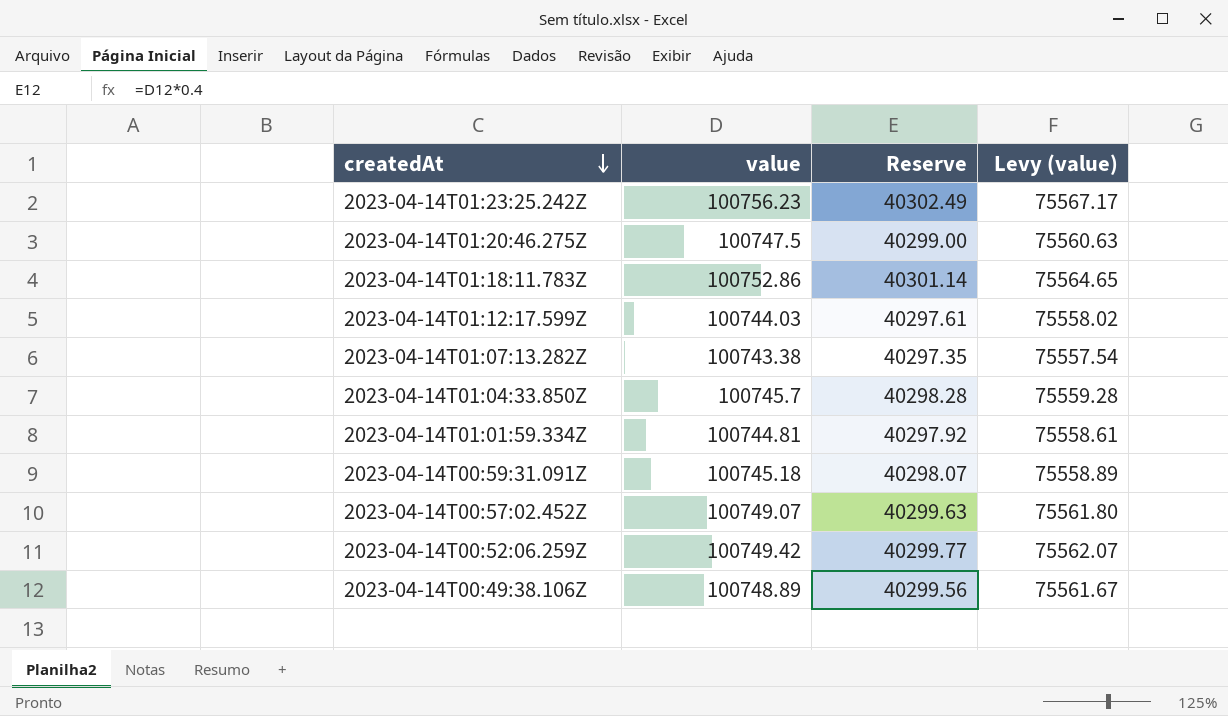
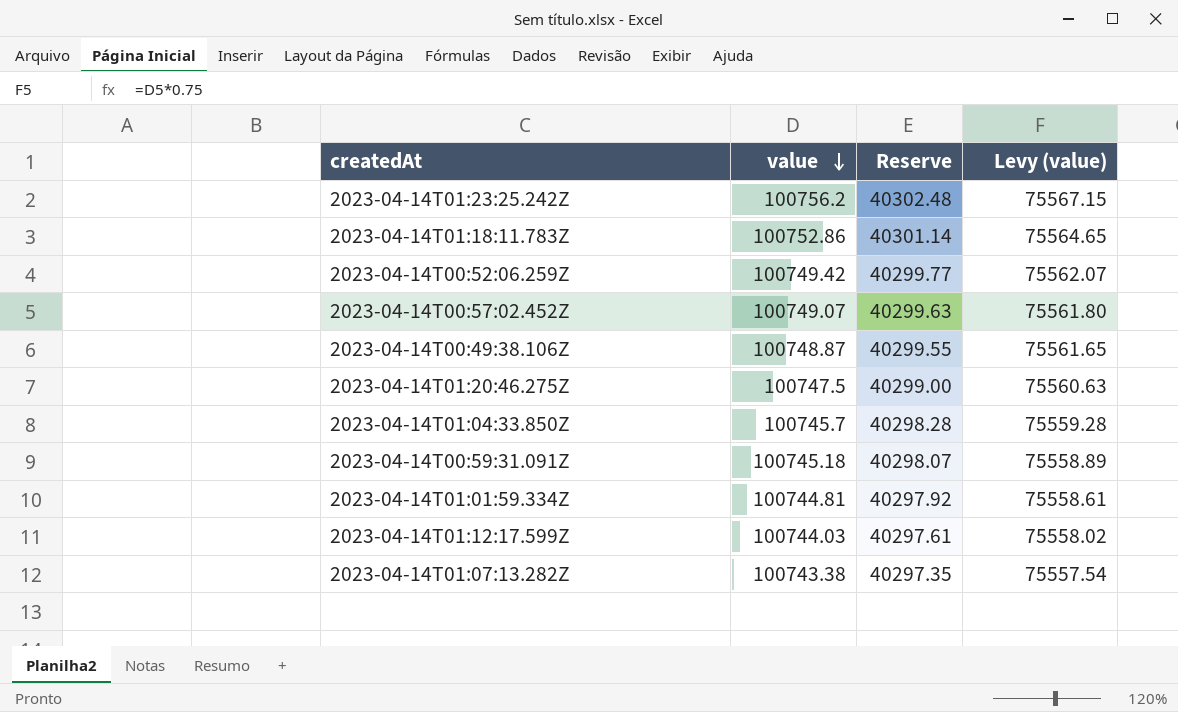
row order: createdAt descending -> value descending
2023-04-14T01:23:25.242Z | value: 100756.23 -> 100756.2
2023-04-14T01:23:25.242Z | Reserve: 40302.49 -> 40302.48
2023-04-14T01:23:25.242Z | Levy (value): 75567.17 -> 75567.15
2023-04-14T00:49:38.106Z | value: 100748.89 -> 100748.87
2023-04-14T00:49:38.106Z | Reserve: 40299.56 -> 40299.55
2023-04-14T00:49:38.106Z | Levy (value): 75561.67 -> 75561.65

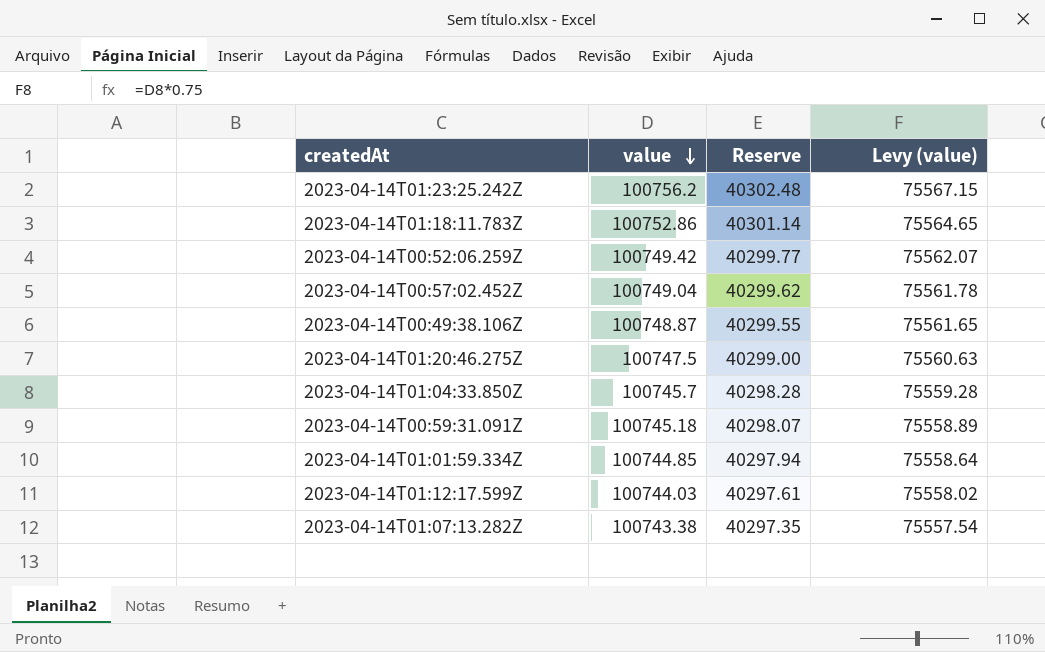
2023-04-14T00:57:02.452Z | value: 100749.07 -> 100749.04
2023-04-14T00:57:02.452Z | Reserve: 40299.63 -> 40299.62
2023-04-14T00:57:02.452Z | Levy (value): 75561.80 -> 75561.78
2023-04-14T01:01:59.334Z | value: 100744.81 -> 100744.85
2023-04-14T01:01:59.334Z | Reserve: 40297.92 -> 40297.94
2023-04-14T01:01:59.334Z | Levy (value): 75558.61 -> 75558.64

